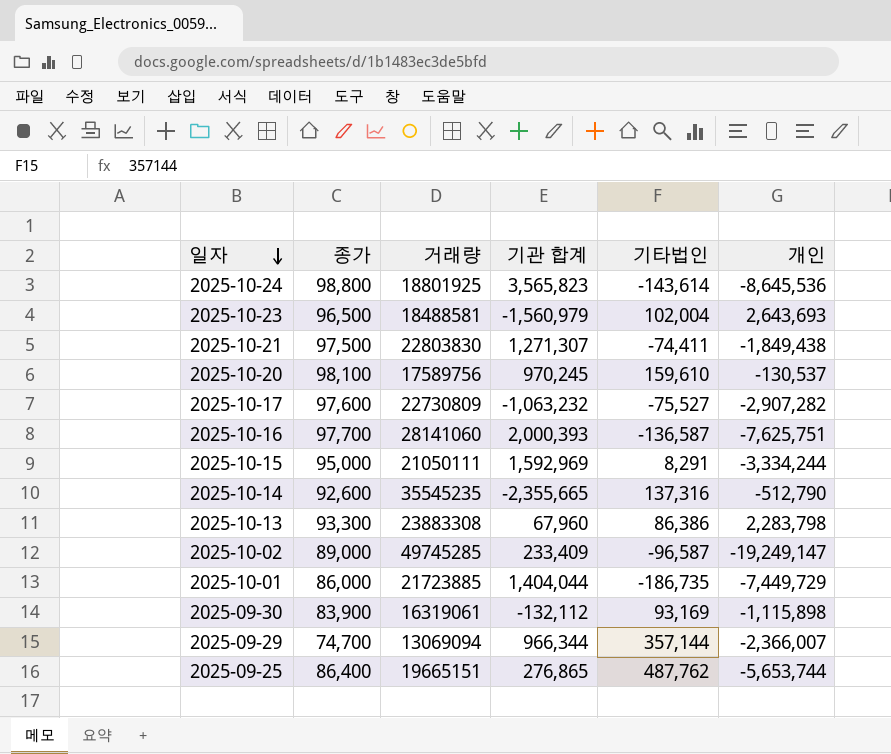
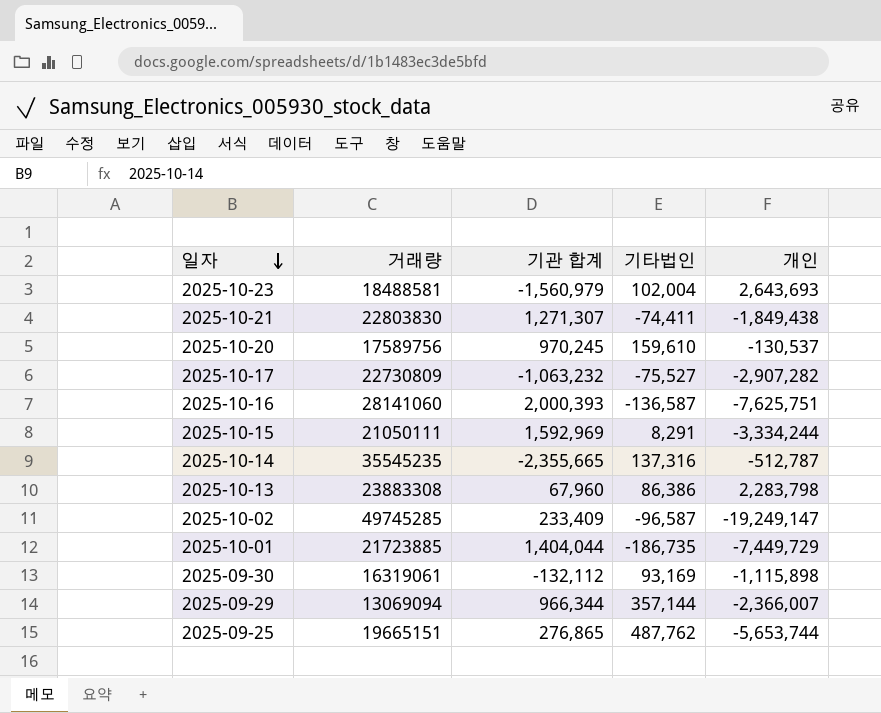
column 종가 | position: 2 -> none
row 2025-10-24: 98,800 | 18801925 | 3,565,823 | -143,614 | -8,645,536 -> none
2025-10-14 | 개인: -512,790 -> -512,787

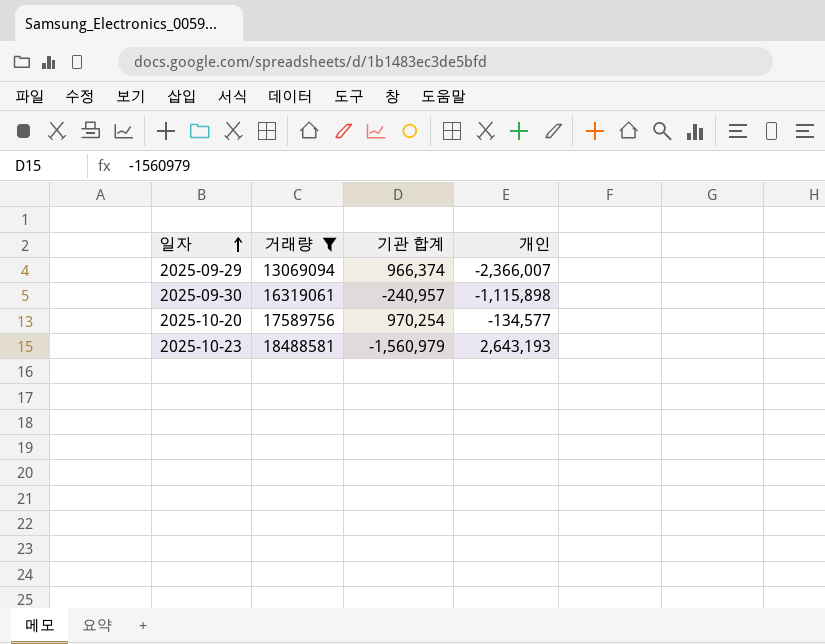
filter: none -> 거래량 <= 18488581
row order: 일자 descending -> 일자 ascending
column 기타법인 | position: 4 -> none
2025-09-29 | 기관 합계: 966,344 -> 966,374
2025-09-30 | 기관 합계: -132,112 -> -240,957
2025-10-20 | 기관 합계: 970,245 -> 970,254
2025-10-20 | 개인: -130,537 -> -134,577
2025-10-23 | 개인: 2,643,693 -> 2,643,193

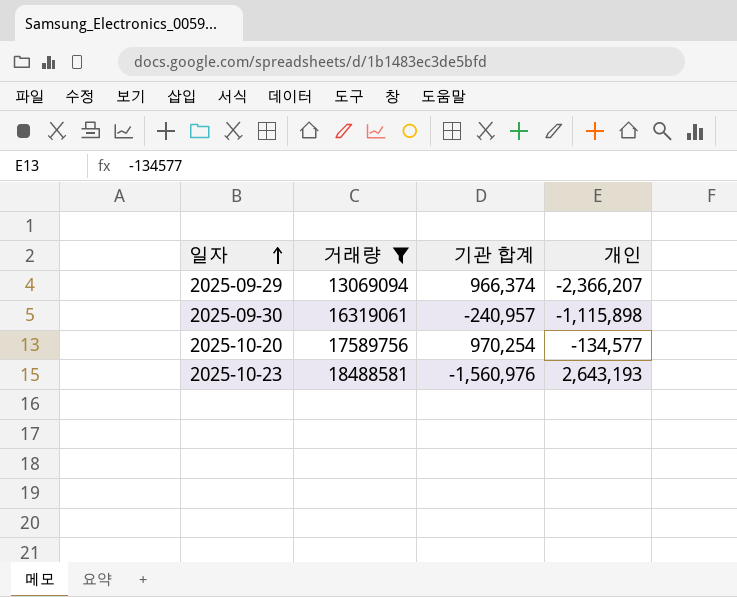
2025-09-29 | 개인: -2,366,007 -> -2,366,207
2025-10-23 | 기관 합계: -1,560,979 -> -1,560,976

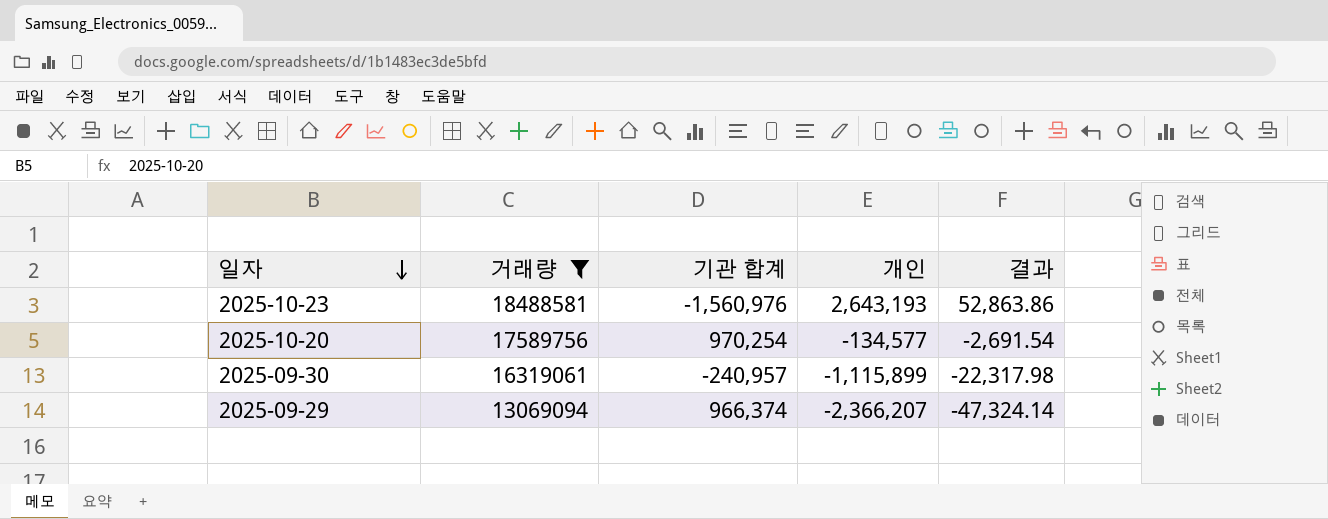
row order: 일자 ascending -> 일자 descending
column 결과 | formula: none -> [개인] * 0.02
2025-09-30 | 개인: -1,115,898 -> -1,115,899

